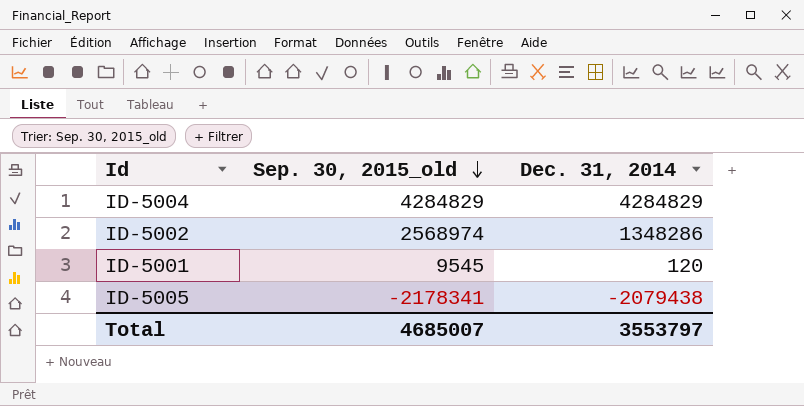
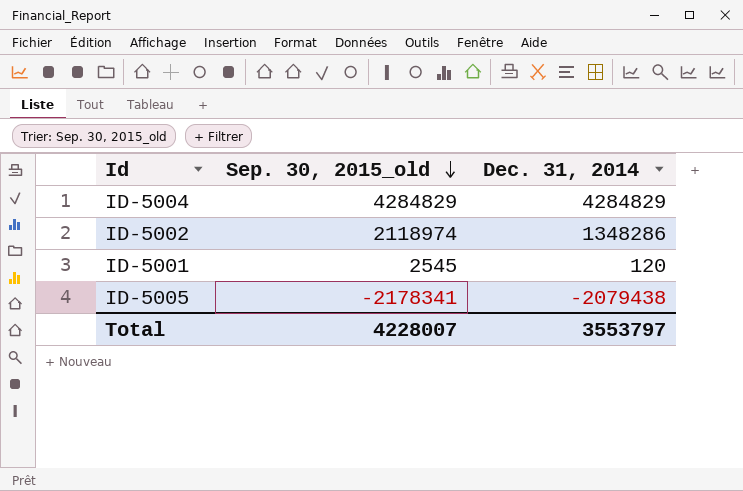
ID-5002 | Sep. 30, 2015_old: 2568974 -> 2118974
ID-5001 | Sep. 30, 2015_old: 9545 -> 2545
Total | Sep. 30, 2015_old: 4685007 -> 4228007

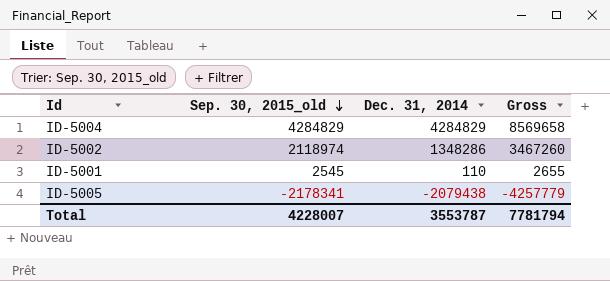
column Gross | formula: none -> [Sep. 30, 2015_old] + [Dec. 31, 2014]
ID-5001 | Dec. 31, 2014: 120 -> 110
Total | Dec. 31, 2014: 3553797 -> 3553787

